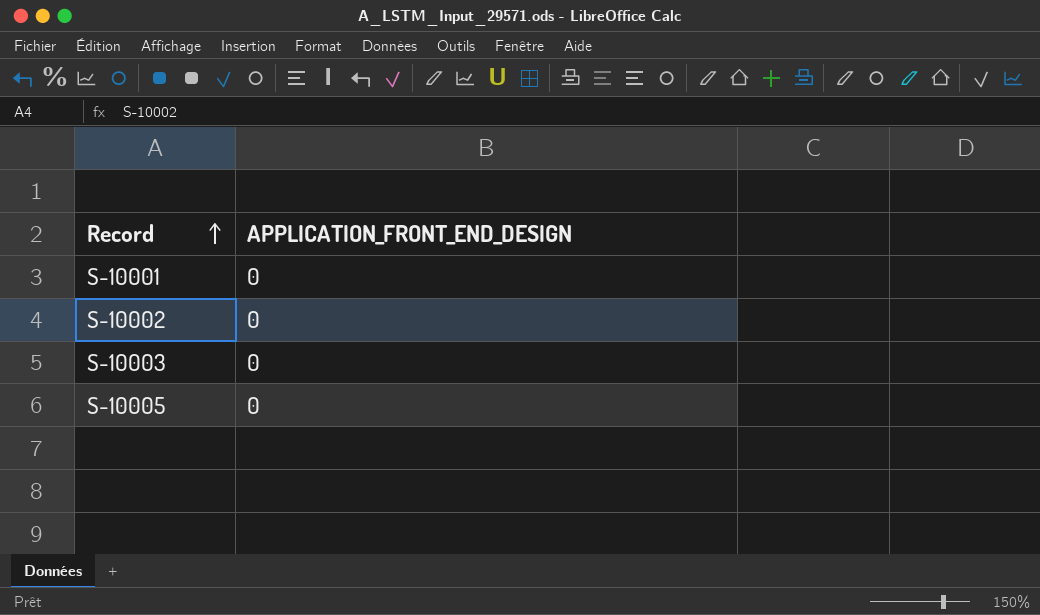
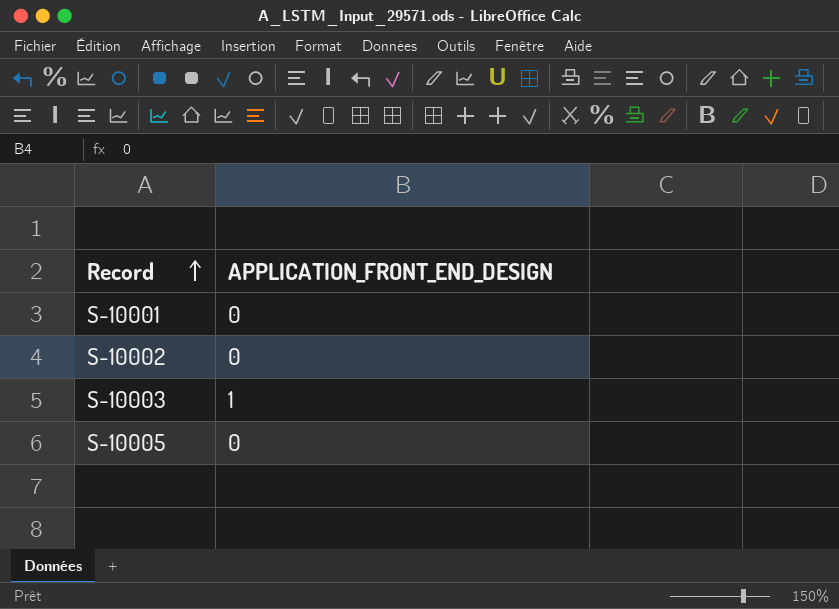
S-10003 | APPLICATION_FRONT_END_DESIGN: 0 -> 1

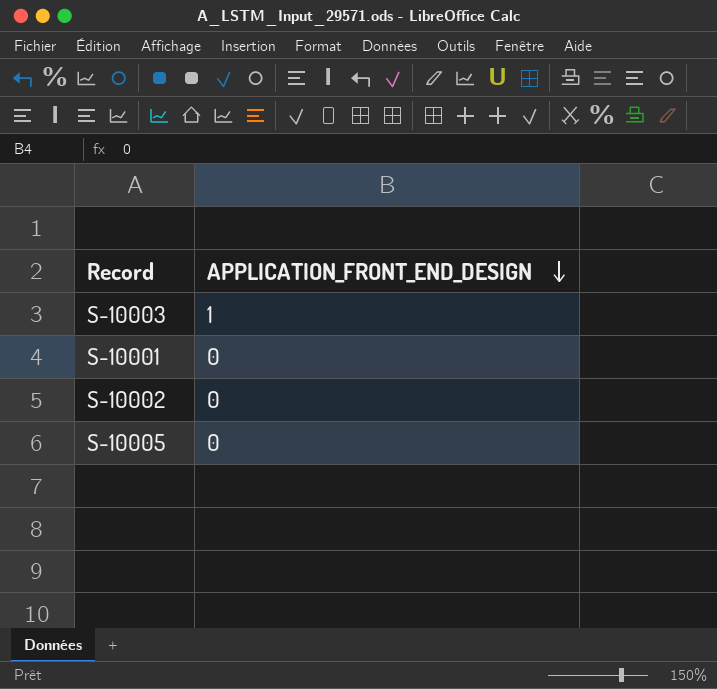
row order: Record ascending -> APPLICATION_FRONT_END_DESIGN descending

